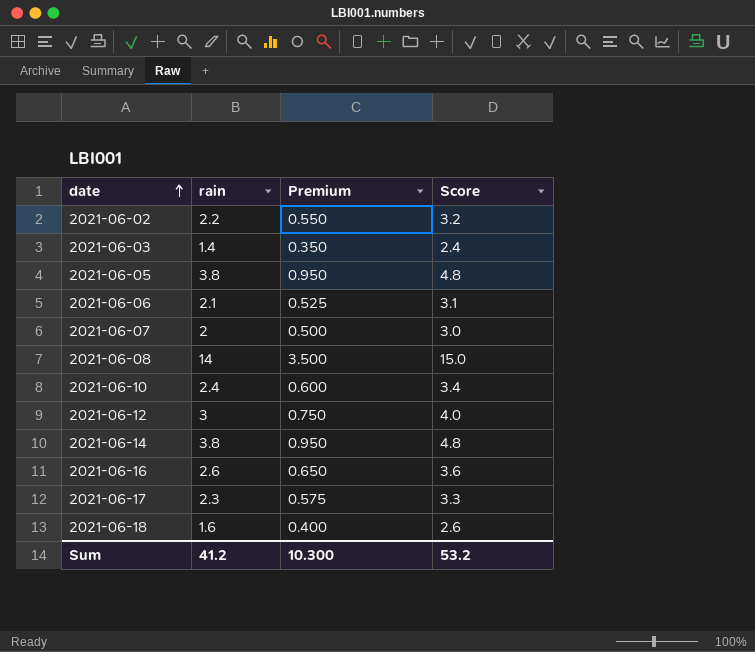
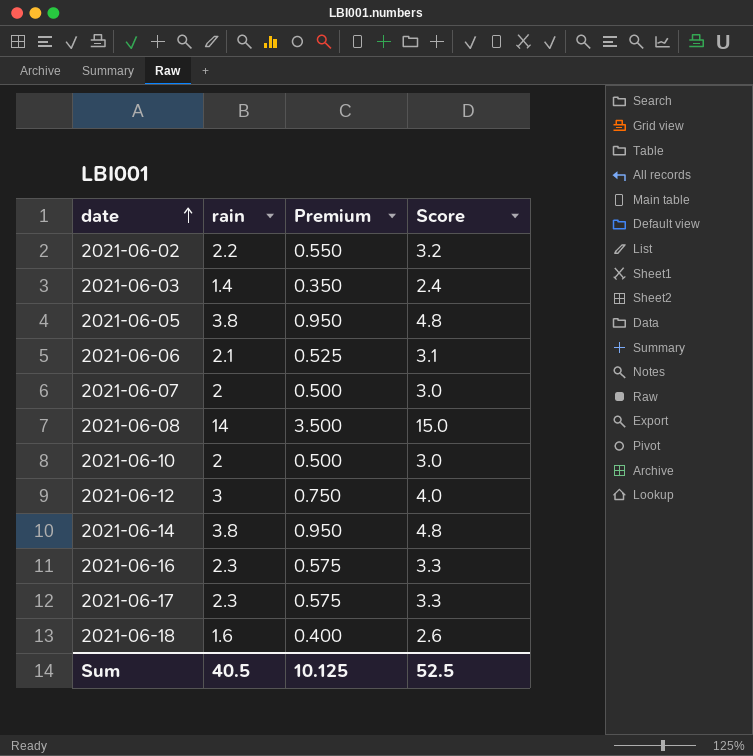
2021-06-10 | rain: 2.4 -> 2
2021-06-10 | Premium: 0.600 -> 0.500
2021-06-10 | Score: 3.4 -> 3.0
2021-06-16 | rain: 2.6 -> 2.3
2021-06-16 | Premium: 0.650 -> 0.575
2021-06-16 | Score: 3.6 -> 3.3
Sum | rain: 41.2 -> 40.5
Sum | Premium: 10.300 -> 10.125
Sum | Score: 53.2 -> 52.5

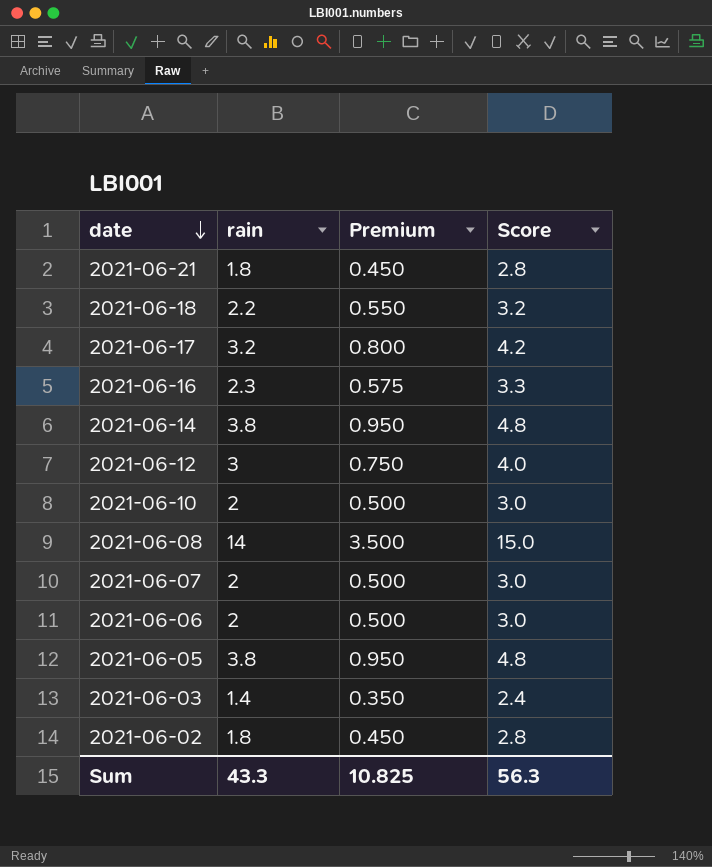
row order: date ascending -> date descending
row 2021-06-21: none -> 1.8 | 0.450 | 2.8
2021-06-18 | rain: 1.6 -> 2.2
2021-06-18 | Premium: 0.400 -> 0.550
2021-06-18 | Score: 2.6 -> 3.2
2021-06-17 | rain: 2.3 -> 3.2
2021-06-17 | Premium: 0.575 -> 0.800
2021-06-17 | Score: 3.3 -> 4.2
2021-06-06 | rain: 2.1 -> 2
2021-06-06 | Premium: 0.525 -> 0.500
2021-06-06 | Score: 3.1 -> 3.0
2021-06-02 | rain: 2.2 -> 1.8
2021-06-02 | Premium: 0.550 -> 0.450
2021-06-02 | Score: 3.2 -> 2.8
Sum | rain: 40.5 -> 43.3
Sum | Premium: 10.125 -> 10.825
Sum | Score: 52.5 -> 56.3

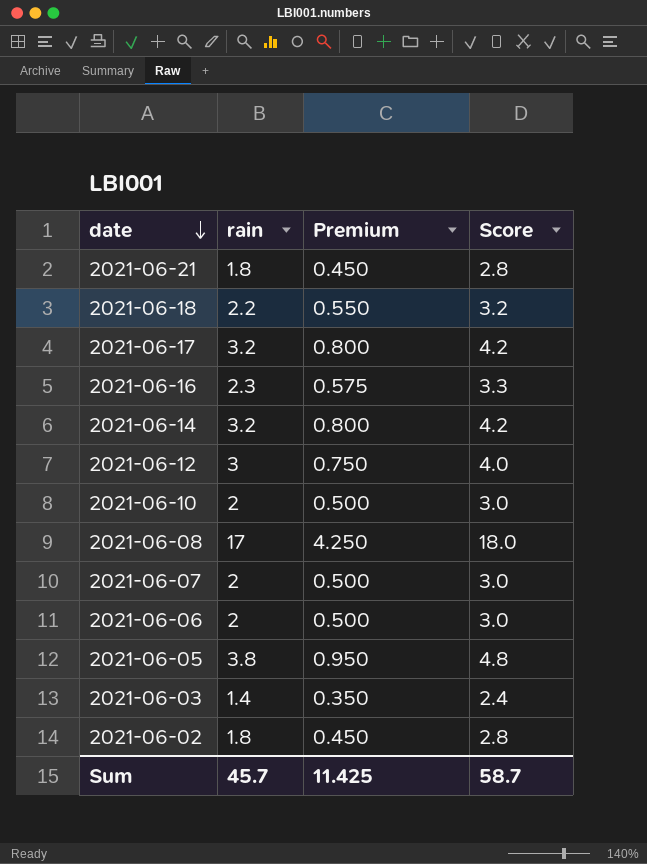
2021-06-14 | rain: 3.8 -> 3.2
2021-06-14 | Premium: 0.950 -> 0.800
2021-06-14 | Score: 4.8 -> 4.2
2021-06-08 | rain: 14 -> 17
2021-06-08 | Premium: 3.500 -> 4.250
2021-06-08 | Score: 15.0 -> 18.0
Sum | rain: 43.3 -> 45.7
Sum | Premium: 10.825 -> 11.425
Sum | Score: 56.3 -> 58.7

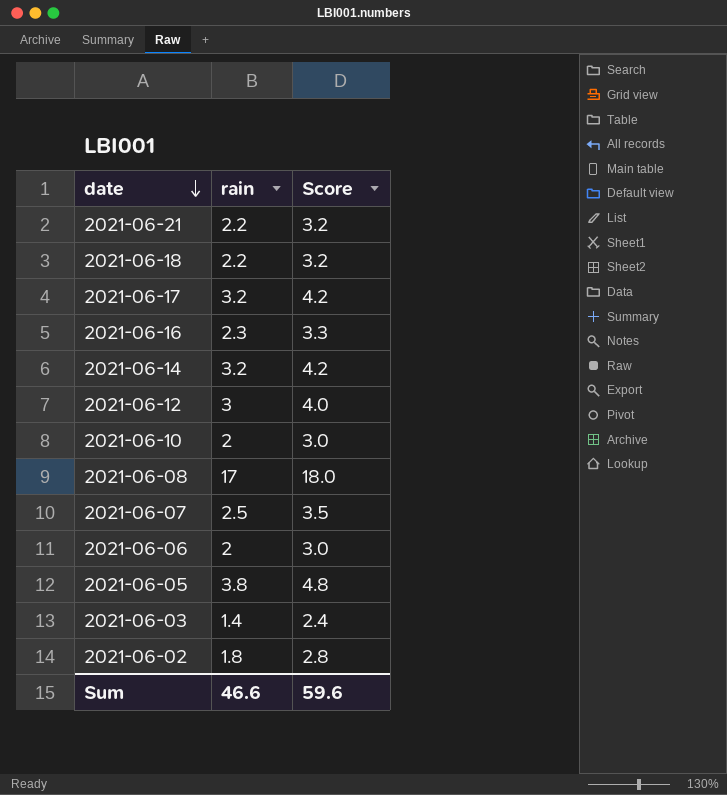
column Premium | formula: [rain] * 0.25 -> none
2021-06-21 | rain: 1.8 -> 2.2
2021-06-21 | Score: 2.8 -> 3.2
2021-06-07 | rain: 2 -> 2.5
2021-06-07 | Score: 3.0 -> 3.5
Sum | rain: 45.7 -> 46.6
Sum | Score: 58.7 -> 59.6

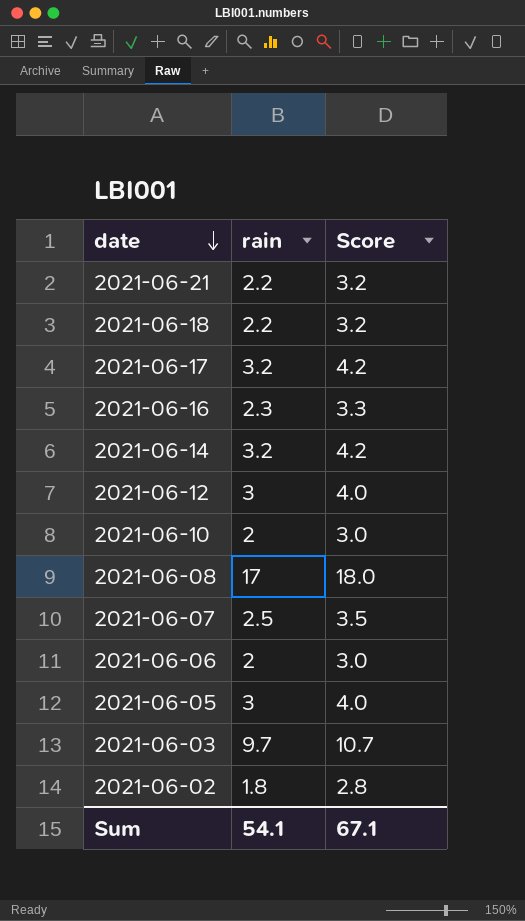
2021-06-05 | rain: 3.8 -> 3
2021-06-05 | Score: 4.8 -> 4.0
2021-06-03 | rain: 1.4 -> 9.7
2021-06-03 | Score: 2.4 -> 10.7
Sum | rain: 46.6 -> 54.1
Sum | Score: 59.6 -> 67.1

